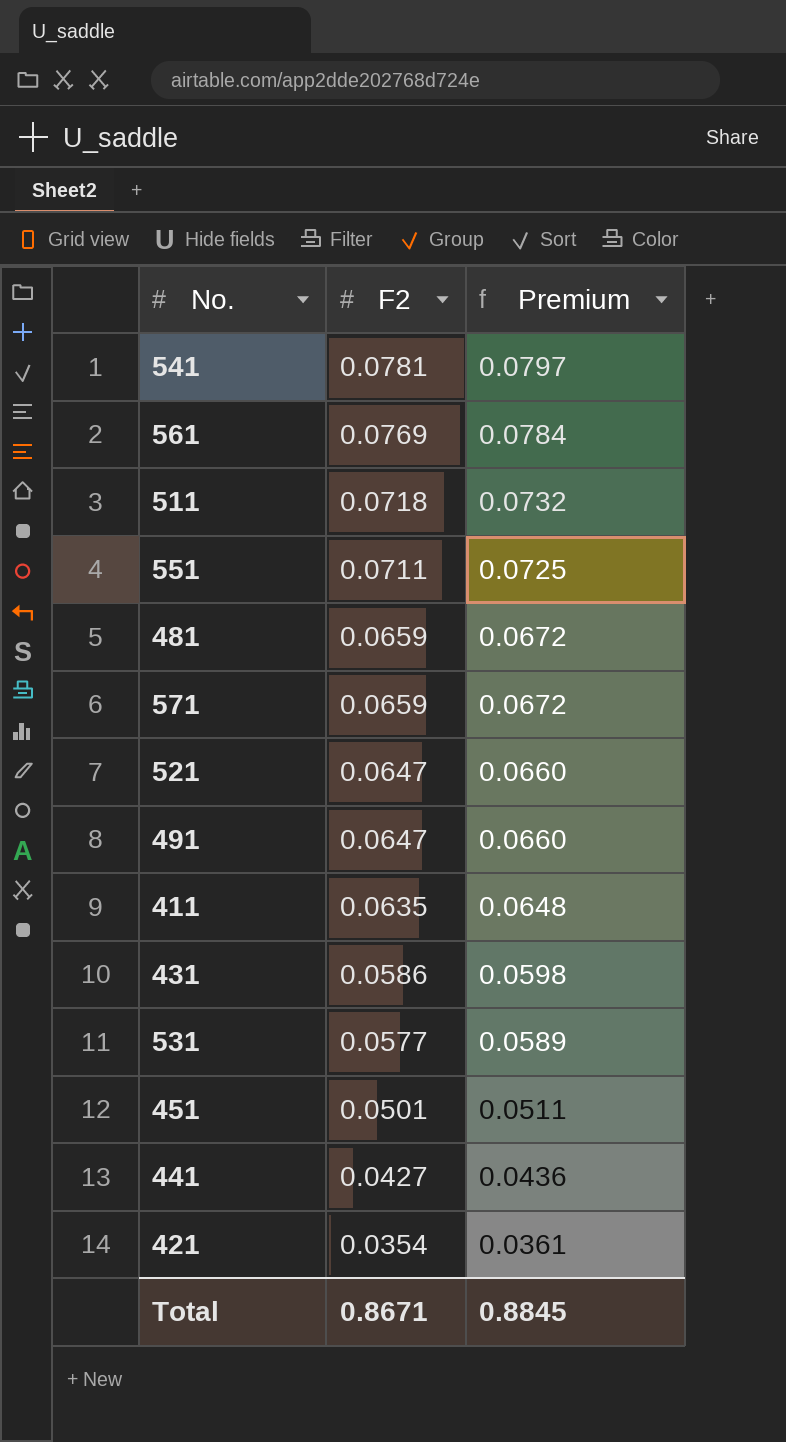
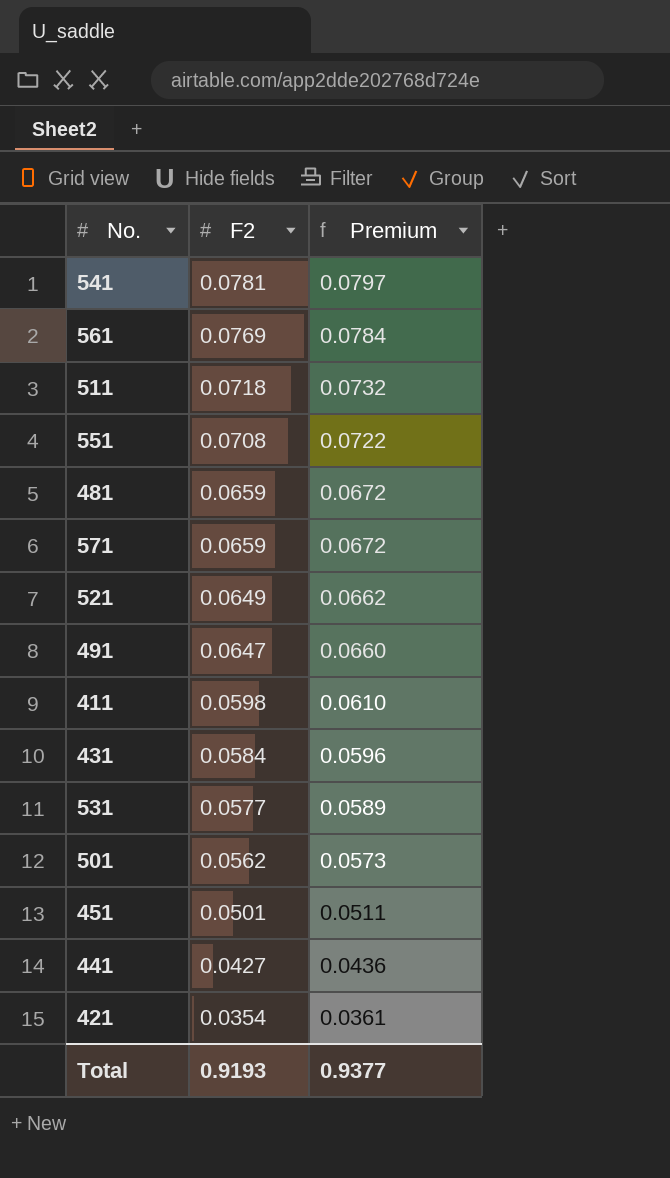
551 | F2: 0.0711 -> 0.0708
551 | Premium: 0.0725 -> 0.0722
521 | F2: 0.0647 -> 0.0649
521 | Premium: 0.0660 -> 0.0662
411 | F2: 0.0635 -> 0.0598
411 | Premium: 0.0648 -> 0.0610
431 | F2: 0.0586 -> 0.0584
431 | Premium: 0.0598 -> 0.0596
row 501: none -> 0.0562 | 0.0573
Total | F2: 0.8671 -> 0.9193
Total | Premium: 0.8845 -> 0.9377

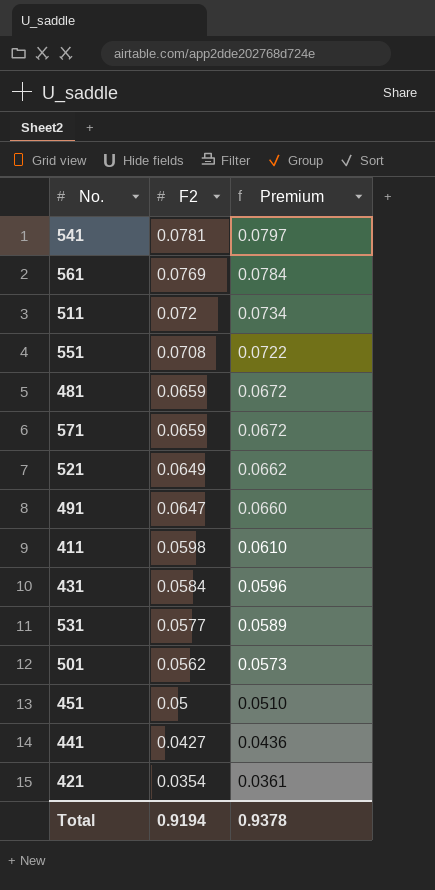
511 | F2: 0.0718 -> 0.072
511 | Premium: 0.0732 -> 0.0734
451 | F2: 0.0501 -> 0.05
451 | Premium: 0.0511 -> 0.0510
Total | F2: 0.9193 -> 0.9194
Total | Premium: 0.9377 -> 0.9378

